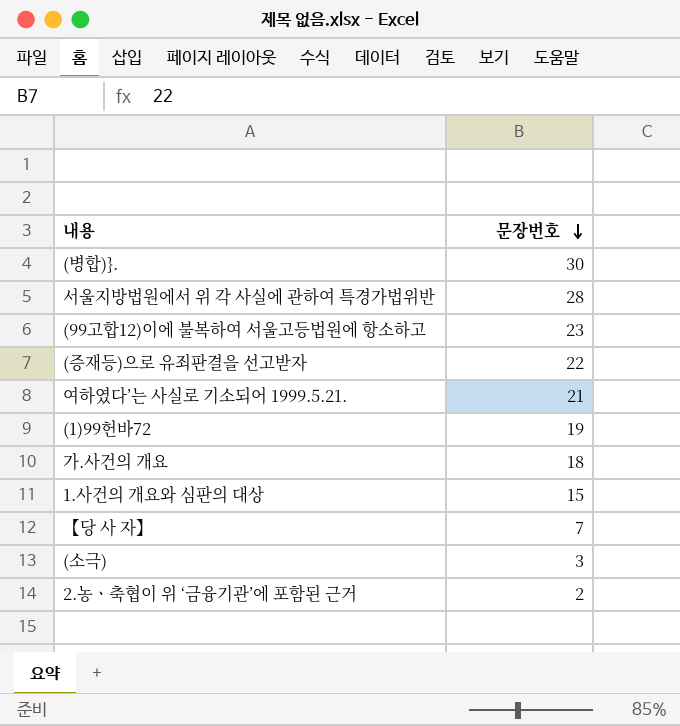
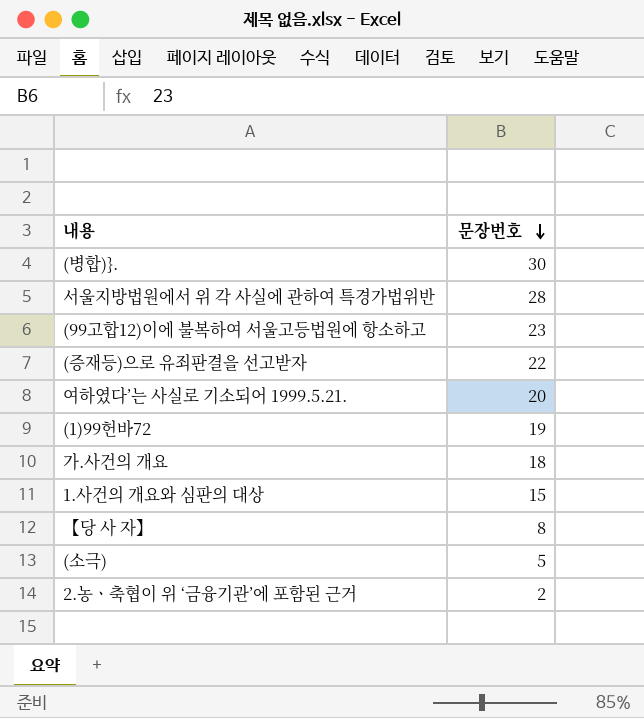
여하였다’는 사실로 기소되어 1999.5.21. | 문장번호: 21 -> 20
【당 사 자】 | 문장번호: 7 -> 8
(소극) | 문장번호: 3 -> 5

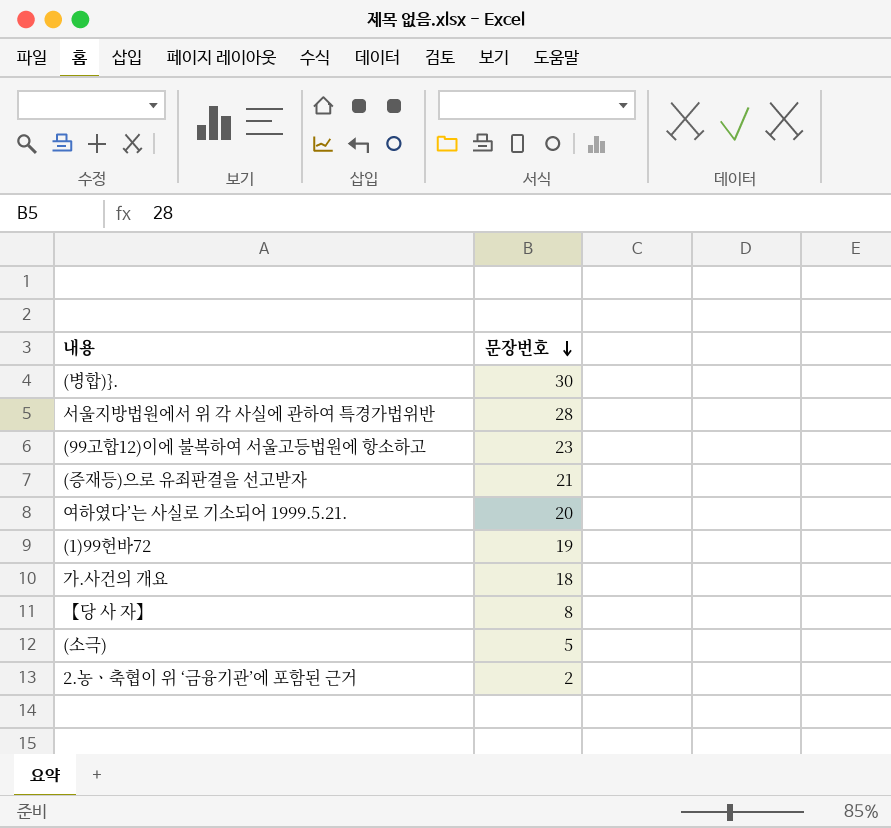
row 1.사건의 개요와 심판의 대상: 15 -> none
(증재등)으로 유죄판결을 선고받자 | 문장번호: 22 -> 21

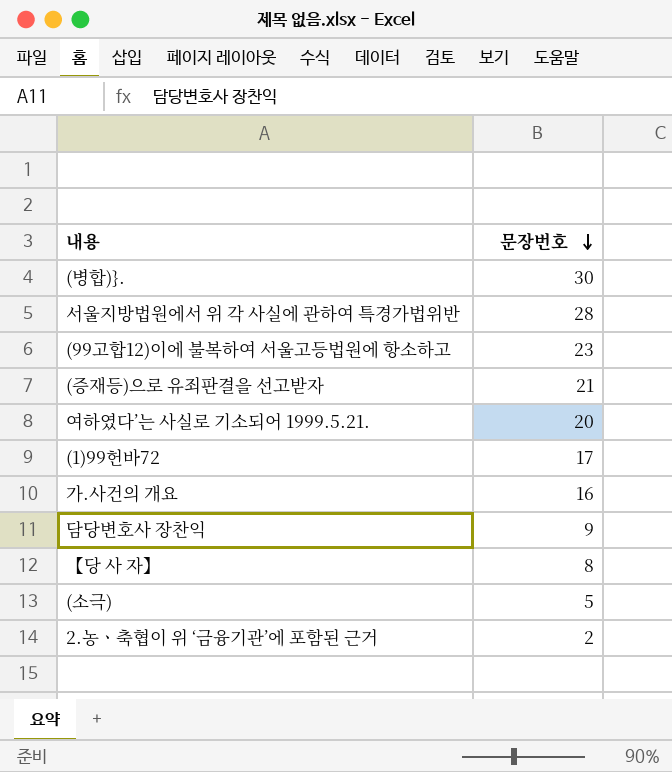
(1)99헌바72 | 문장번호: 19 -> 17
가.사건의 개요 | 문장번호: 18 -> 16
row 담당변호사 장찬익: none -> 9

